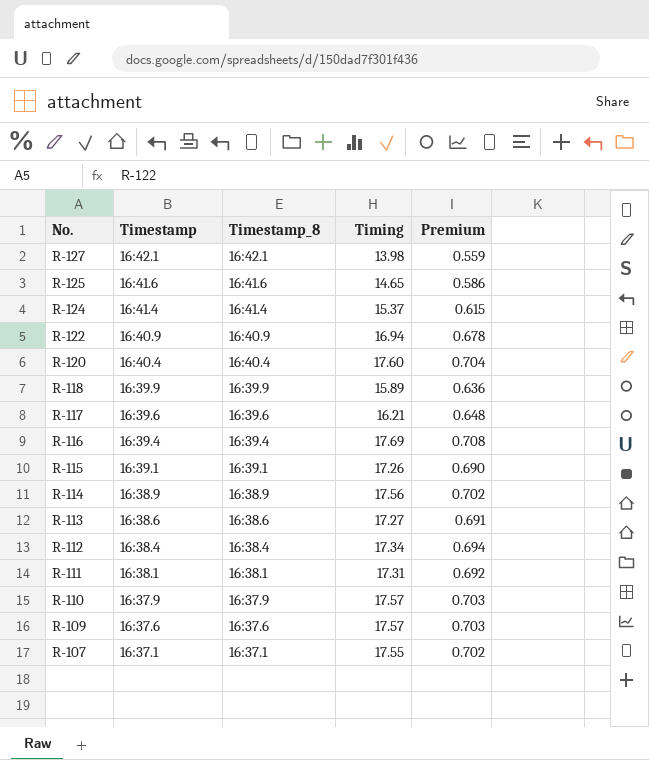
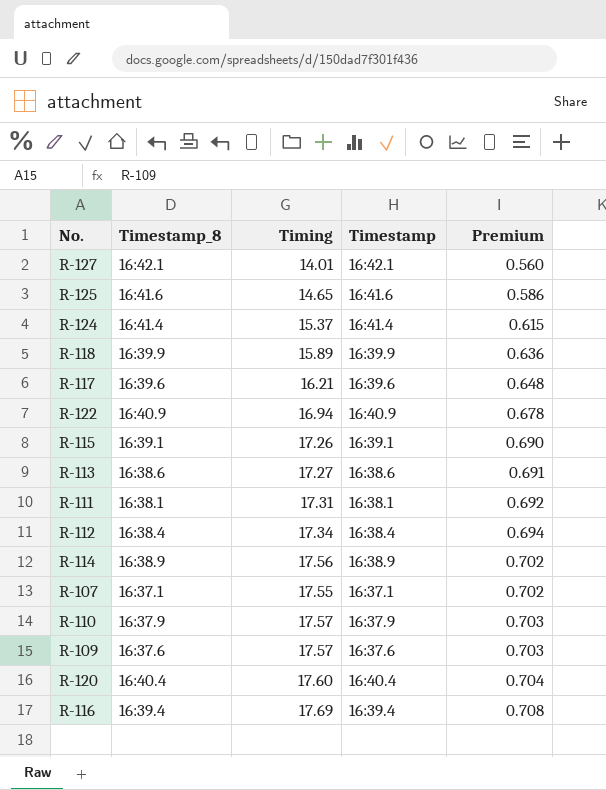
row order: No. descending -> Premium ascending
column Timestamp | position: 2 -> 4
R-127 | Timing: 13.98 -> 14.01
R-127 | Premium: 0.559 -> 0.560

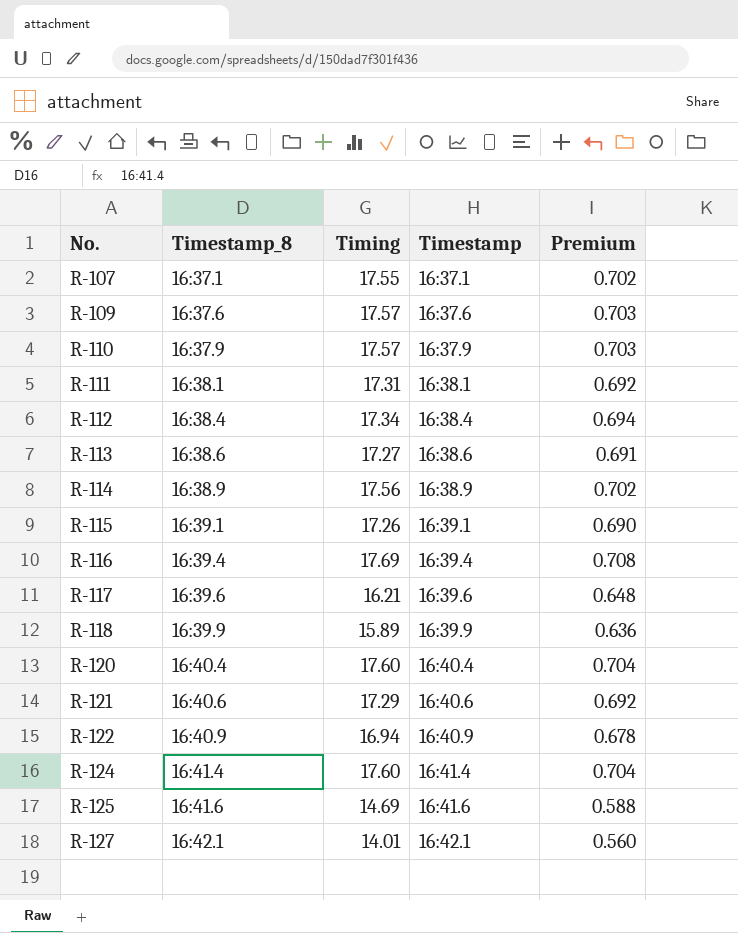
row order: Premium ascending -> No. ascending
row R-121: none -> 16:40.6 | 17.29 | 16:40.6 | 0.692
R-124 | Timing: 15.37 -> 17.60
R-124 | Premium: 0.615 -> 0.704
R-125 | Timing: 14.65 -> 14.69
R-125 | Premium: 0.586 -> 0.588

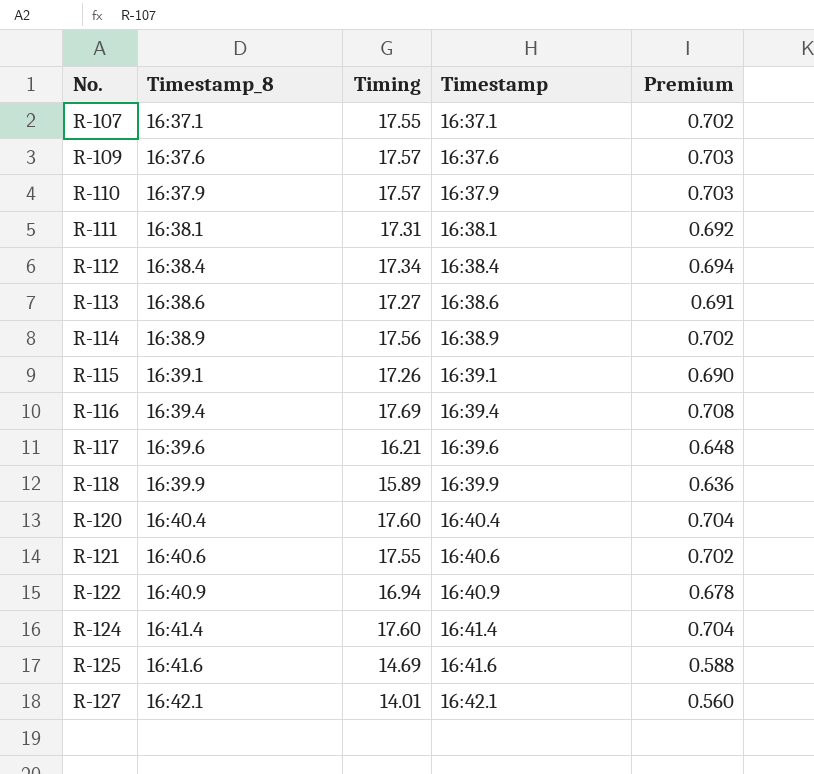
R-121 | Timing: 17.29 -> 17.55
R-121 | Premium: 0.692 -> 0.702

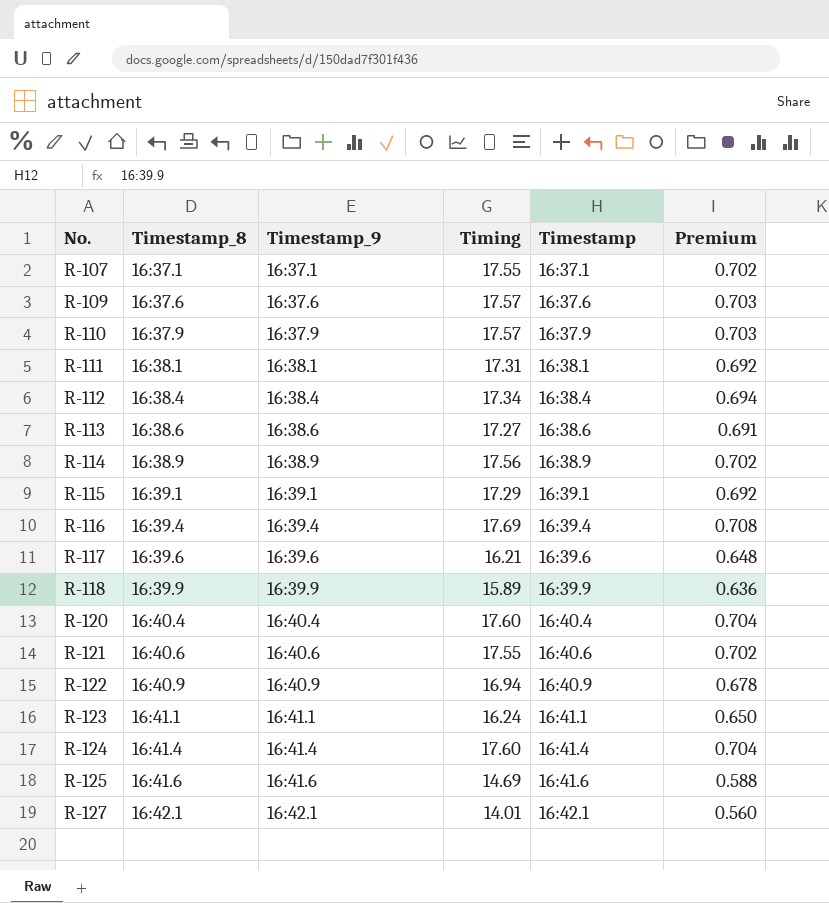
column Timestamp_9 | position: none -> 3
R-115 | Timing: 17.26 -> 17.29
R-115 | Premium: 0.690 -> 0.692
row R-123: none -> 16:41.1 | 16:41.1 | 16.24 | 16:41.1 | 0.650

